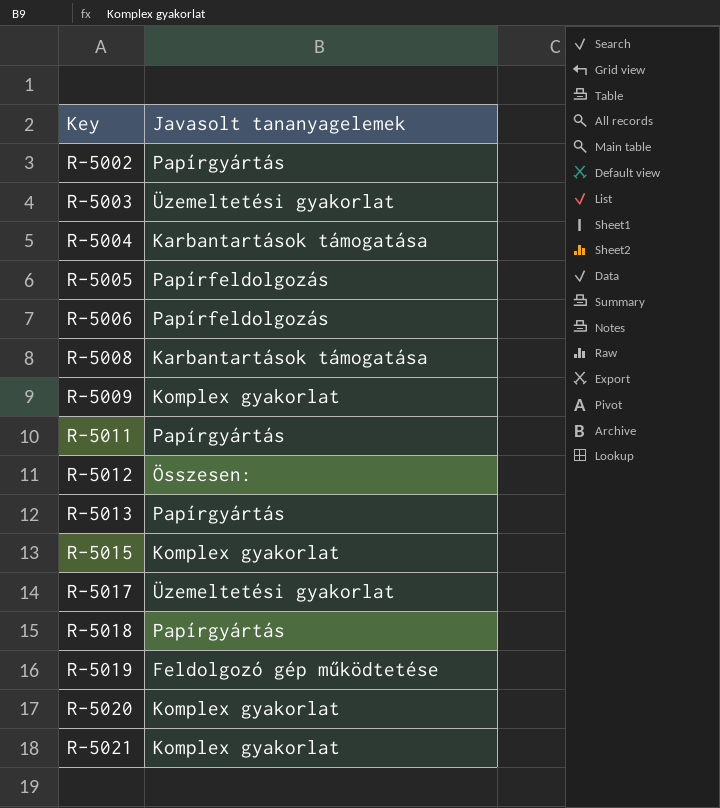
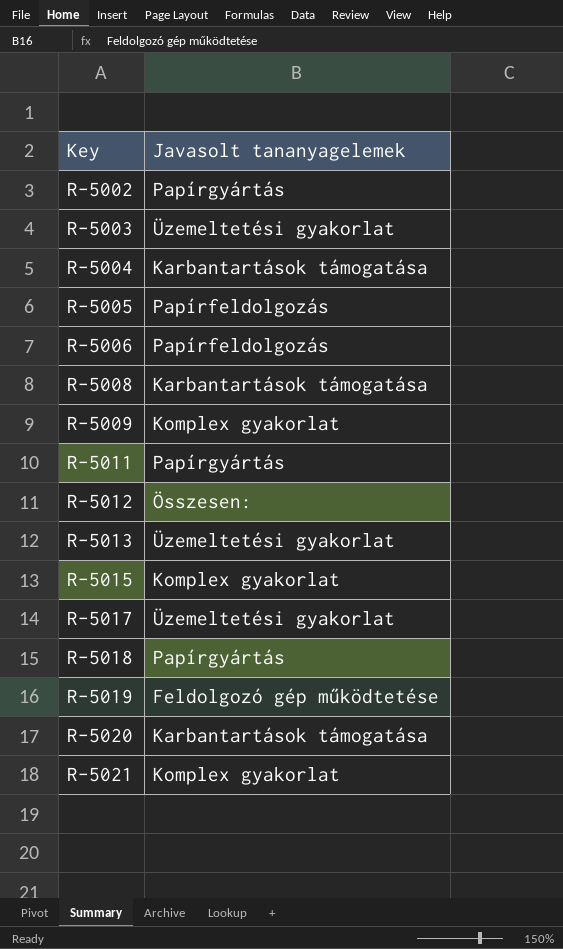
R-5013 | Javasolt tananyagelemek: Papírgyártás -> Üzemeltetési gyakorlat
R-5020 | Javasolt tananyagelemek: Komplex gyakorlat -> Karbantartások támogatása

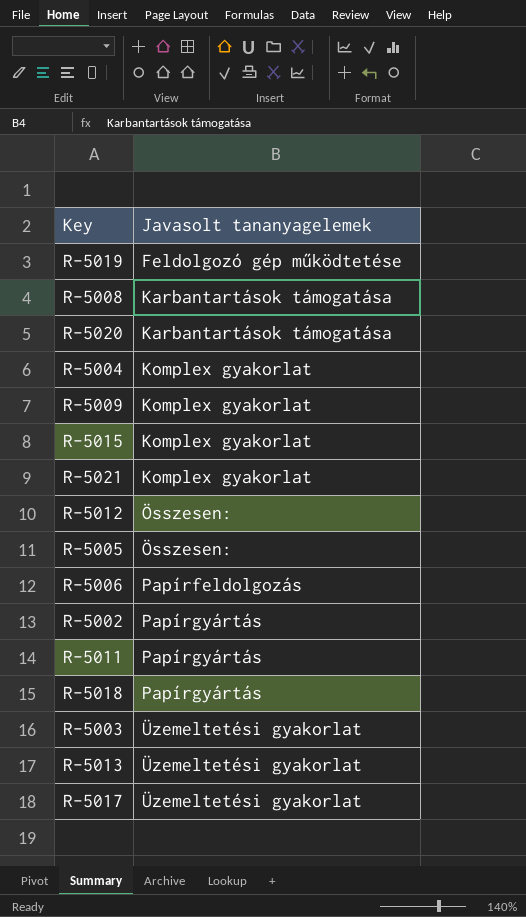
row order: Key ascending -> Javasolt tananyagelemek ascending
R-5004 | Javasolt tananyagelemek: Karbantartások támogatása -> Komplex gyakorlat
R-5005 | Javasolt tananyagelemek: Papírfeldolgozás -> Összesen:

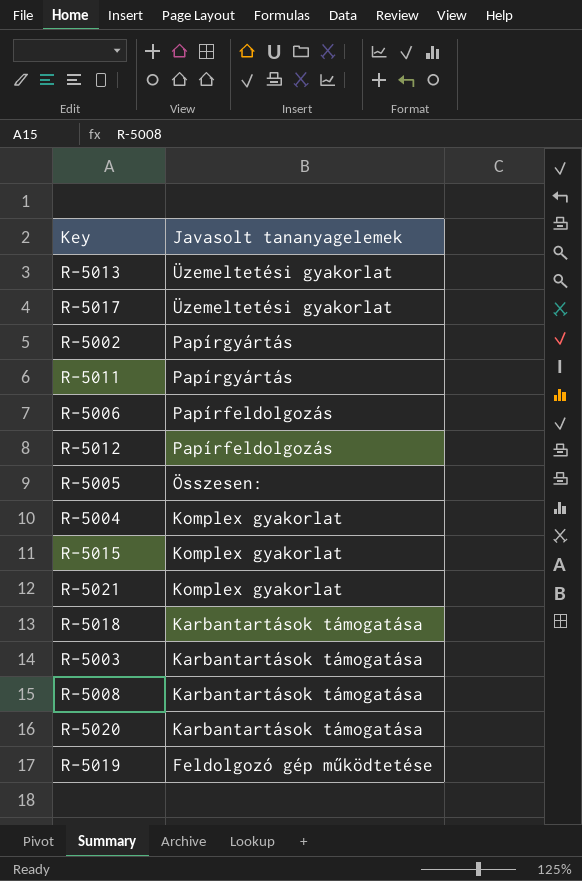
row order: Javasolt tananyagelemek ascending -> Javasolt tananyagelemek descending
row R-5009: Komplex gyakorlat -> none
R-5012 | Javasolt tananyagelemek: Összesen: -> Papírfeldolgozás
R-5018 | Javasolt tananyagelemek: Papírgyártás -> Karbantartások támogatása
R-5003 | Javasolt tananyagelemek: Üzemeltetési gyakorlat -> Karbantartások támogatása

